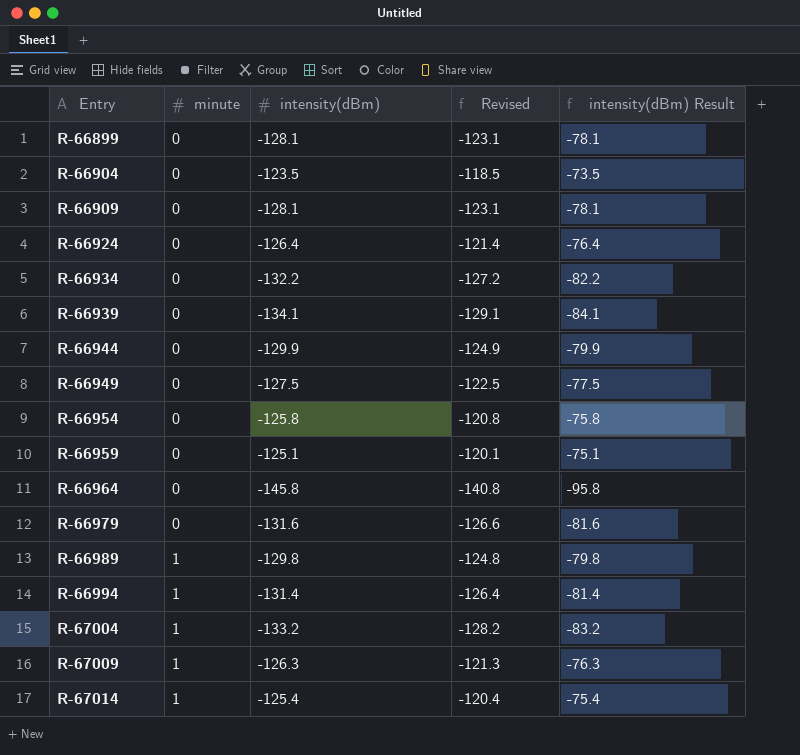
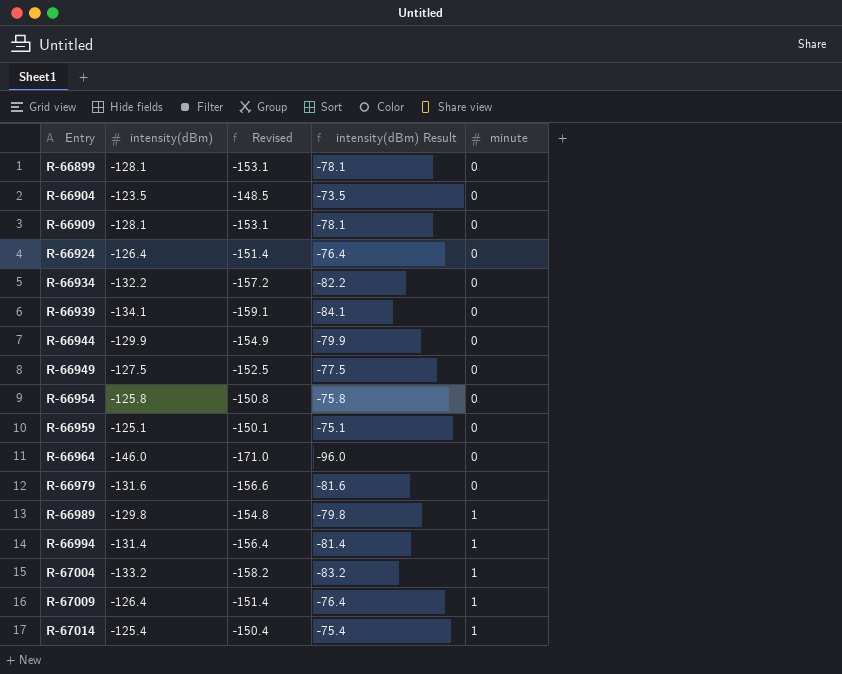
column Revised | formula: [intensity(dBm)] + 5 -> [intensity(dBm)] - 25
column minute | position: 2 -> 5
R-66964 | intensity(dBm): -145.8 -> -146.0
R-66964 | intensity(dBm) Result: -95.8 -> -96.0
R-67009 | intensity(dBm): -126.3 -> -126.4
R-67009 | intensity(dBm) Result: -76.3 -> -76.4

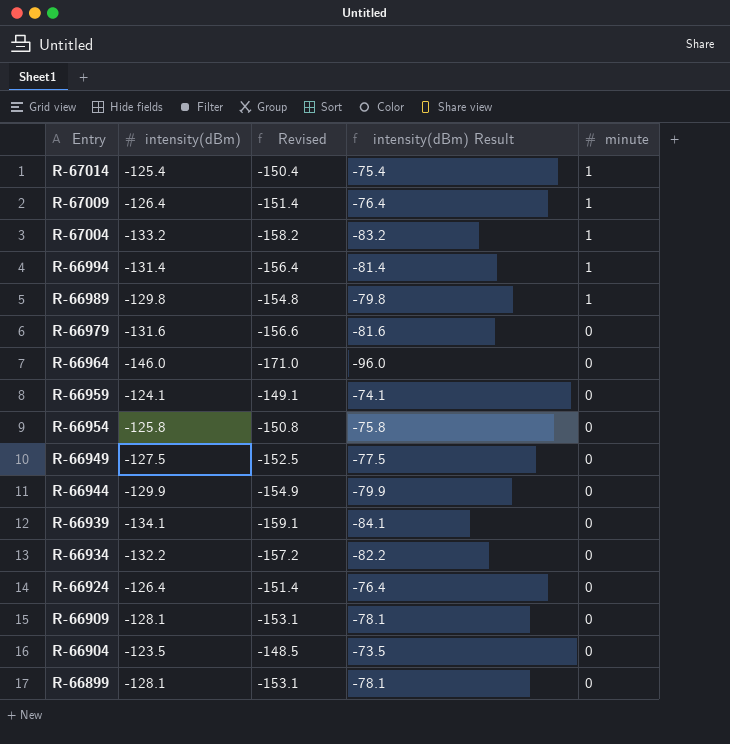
row order: Entry ascending -> Entry descending
R-66959 | intensity(dBm): -125.1 -> -124.1
R-66959 | Revised: -150.1 -> -149.1
R-66959 | intensity(dBm) Result: -75.1 -> -74.1

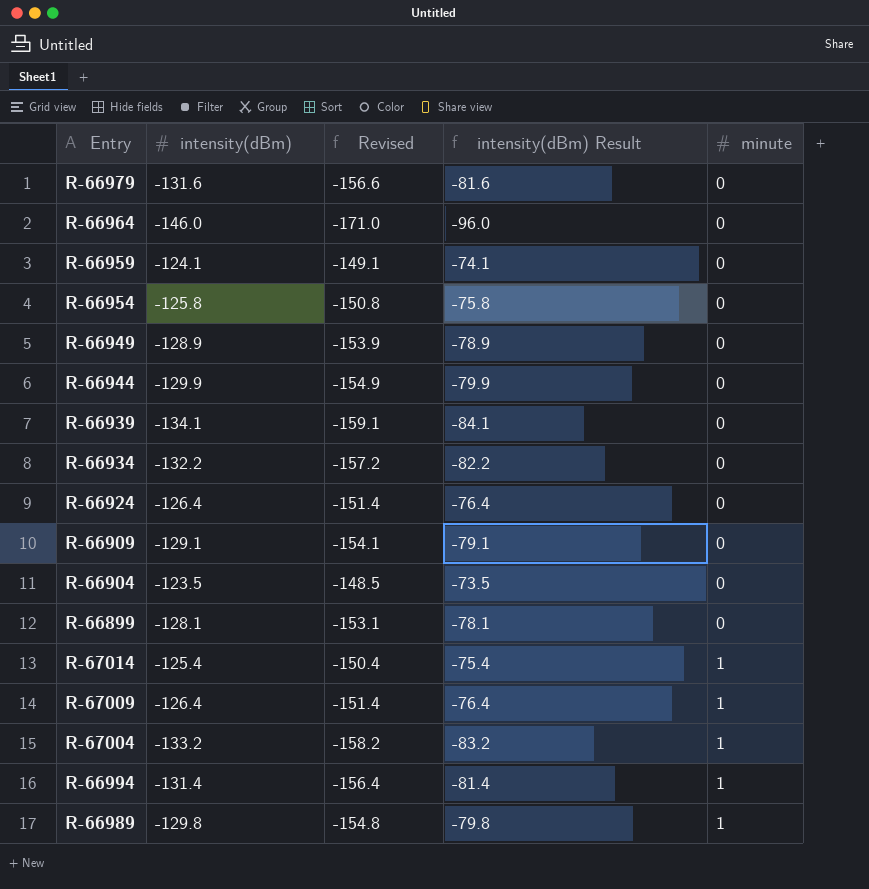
row order: Entry descending -> minute ascending
R-66949 | intensity(dBm): -127.5 -> -128.9
R-66949 | Revised: -152.5 -> -153.9
R-66949 | intensity(dBm) Result: -77.5 -> -78.9
R-66909 | intensity(dBm): -128.1 -> -129.1
R-66909 | Revised: -153.1 -> -154.1
R-66909 | intensity(dBm) Result: -78.1 -> -79.1

